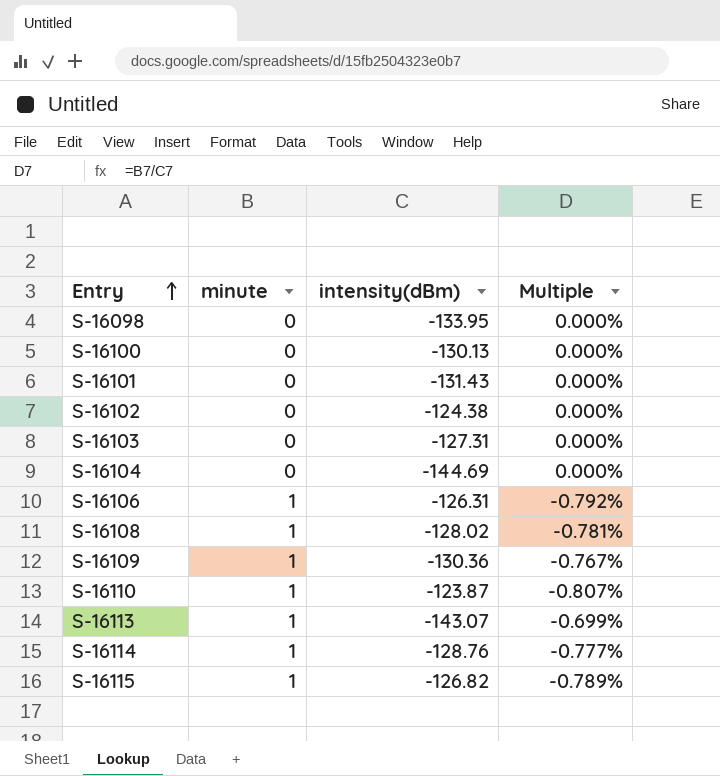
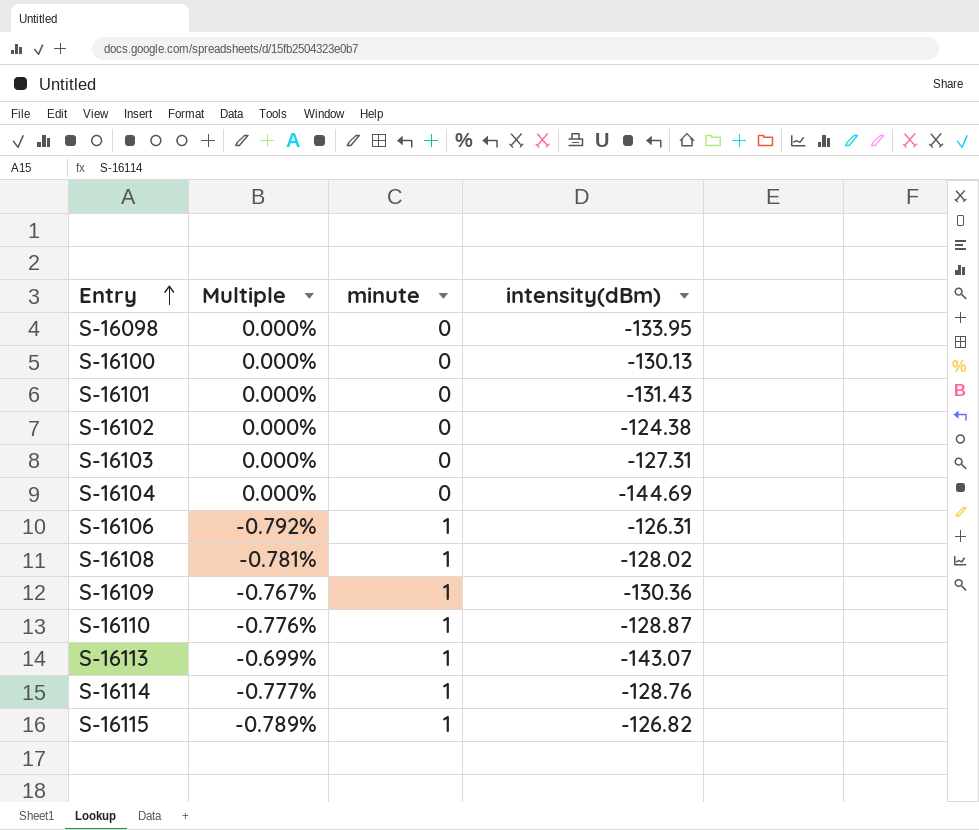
column Multiple | position: 4 -> 2
S-16110 | Multiple: -0.807% -> -0.776%
S-16110 | intensity(dBm): -123.87 -> -128.87

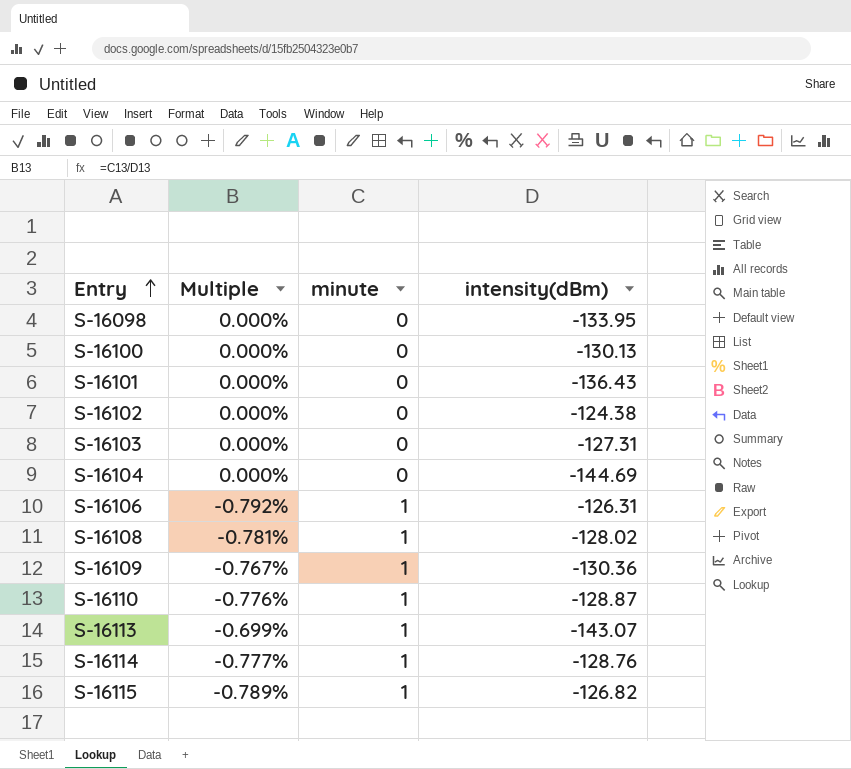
S-16101 | intensity(dBm): -131.43 -> -136.43

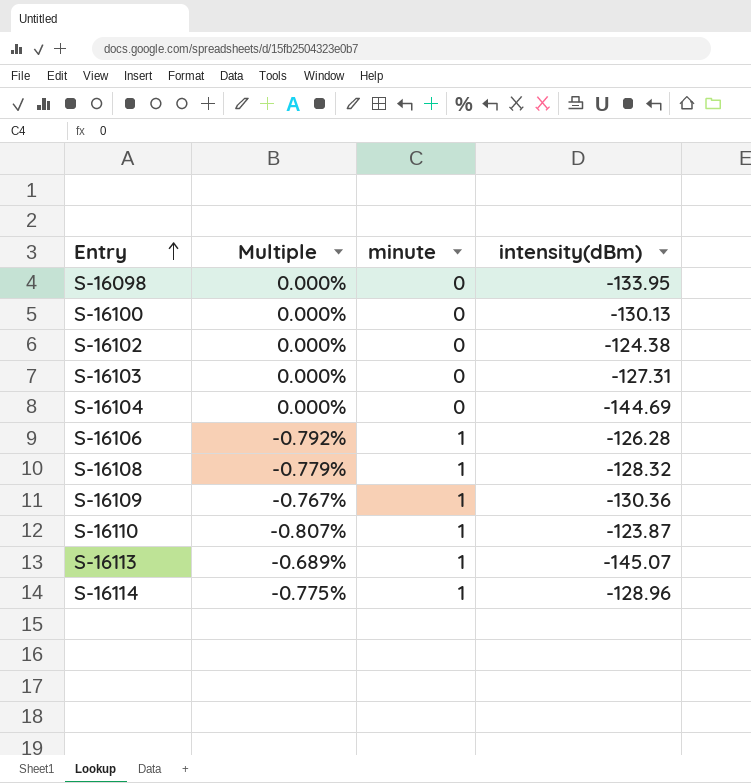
row S-16101: 0.000% | 0 | -136.43 -> none
row S-16115: -0.789% | 1 | -126.82 -> none
S-16106 | intensity(dBm): -126.31 -> -126.28
S-16108 | Multiple: -0.781% -> -0.779%
S-16108 | intensity(dBm): -128.02 -> -128.32
S-16110 | Multiple: -0.776% -> -0.807%
S-16110 | intensity(dBm): -128.87 -> -123.87
S-16113 | Multiple: -0.699% -> -0.689%
S-16113 | intensity(dBm): -143.07 -> -145.07
S-16114 | Multiple: -0.777% -> -0.775%
S-16114 | intensity(dBm): -128.76 -> -128.96

